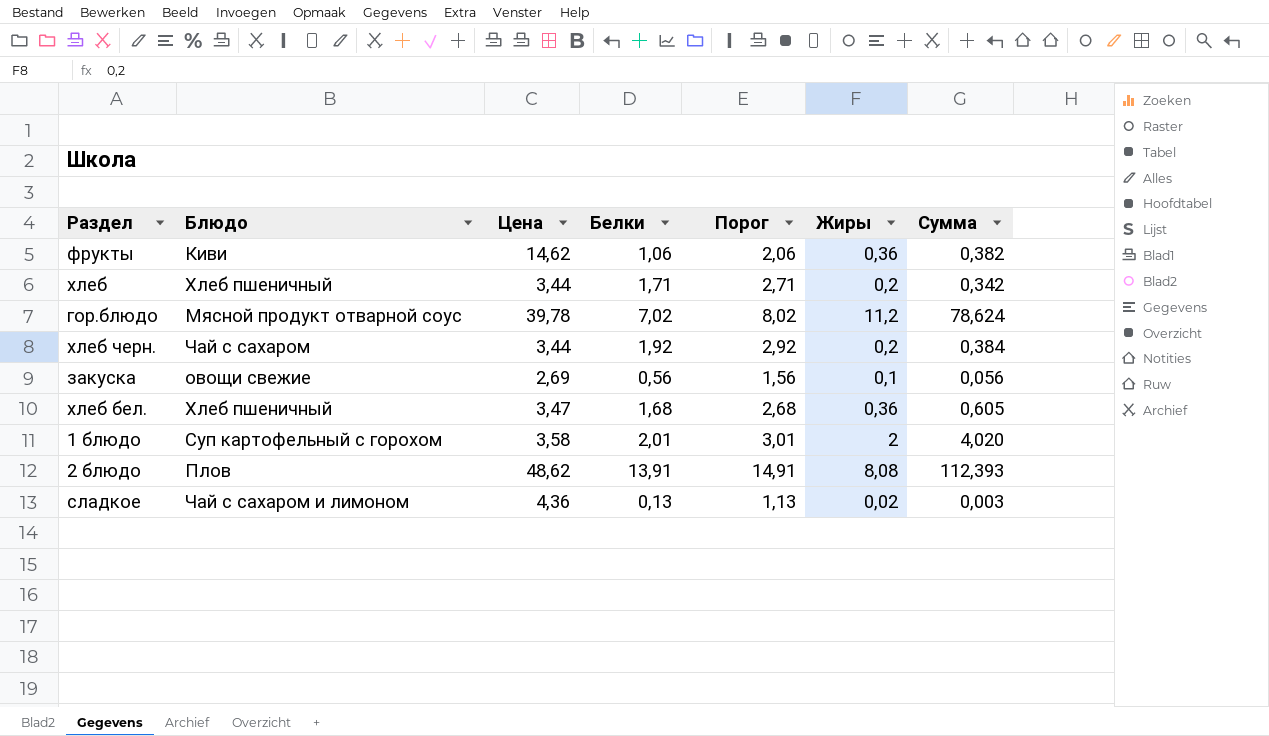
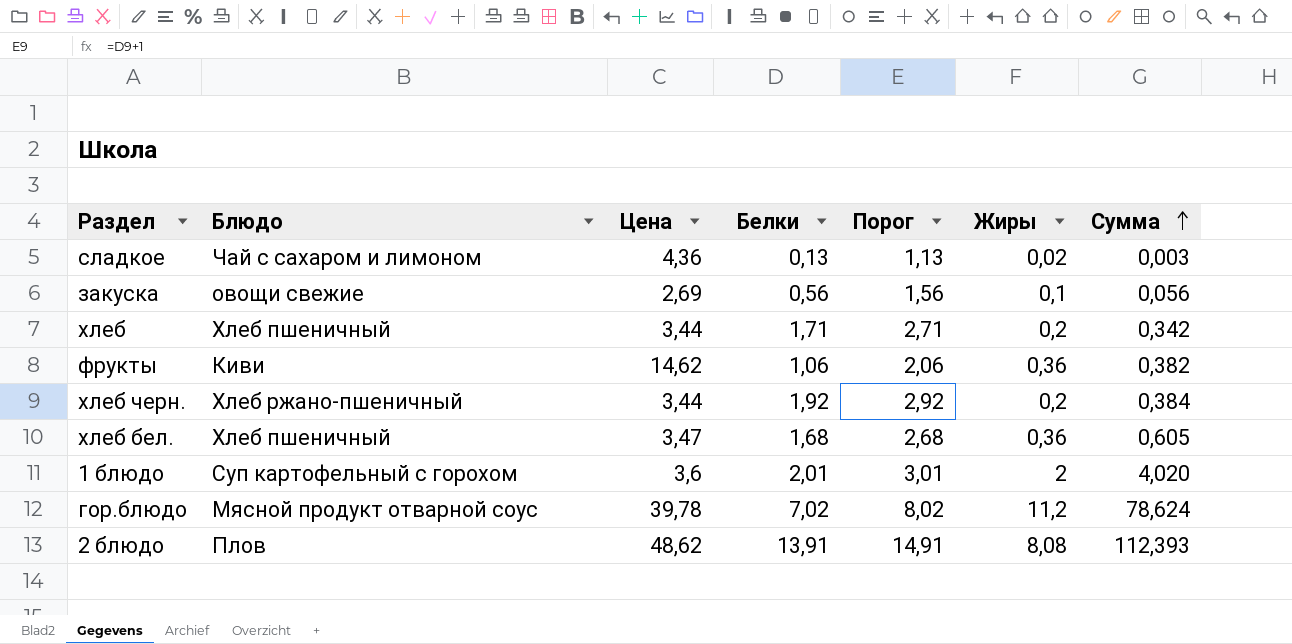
row order: none -> Сумма ascending
хлеб черн. | Блюдо: Чай с сахаром -> Хлеб ржано-пшеничный
1 блюдо | Цена: 3,58 -> 3,6

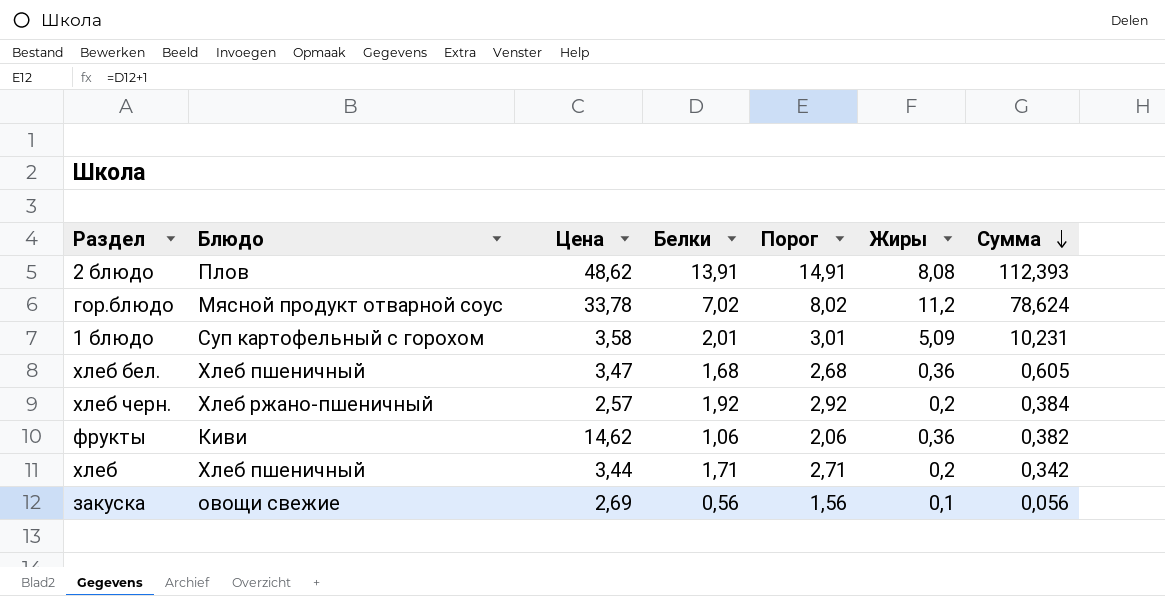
row order: Сумма ascending -> Сумма descending
row сладкое: Чай с сахаром и лимоном | 4,36 | 0,13 | 1,13 | 0,02 | 0,003 -> none
гор.блюдо | Цена: 39,78 -> 33,78
1 блюдо | Цена: 3,6 -> 3,58
1 блюдо | Жиры: 2 -> 5,09
1 блюдо | Сумма: 4,020 -> 10,231
хлеб черн. | Цена: 3,44 -> 2,57

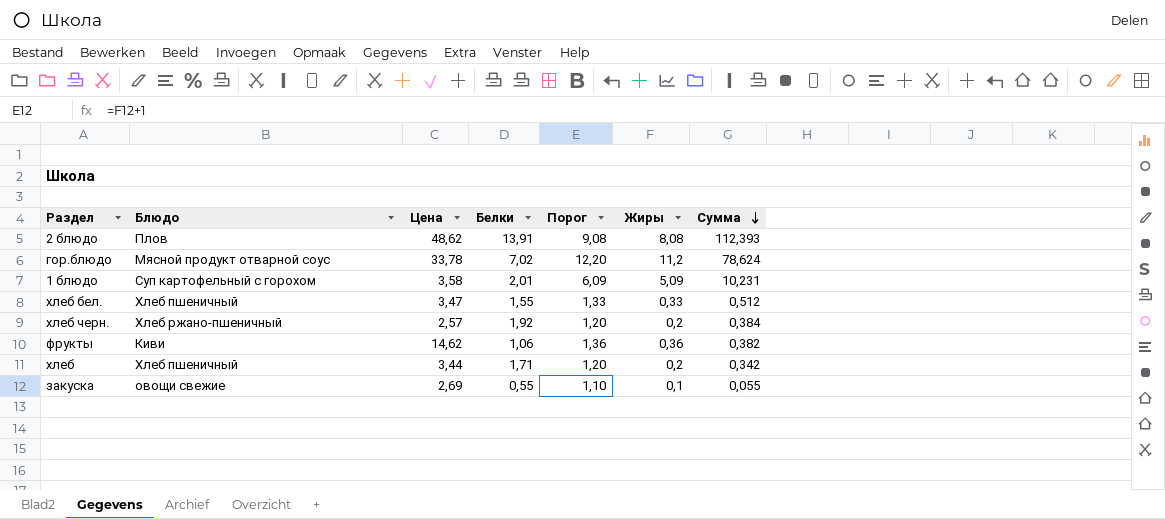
column Порог | formula: [Белки] + 1 -> [Жиры] + 1
хлеб бел. | Белки: 1,68 -> 1,55
хлеб бел. | Жиры: 0,36 -> 0,33
хлеб бел. | Сумма: 0,605 -> 0,512
закуска | Белки: 0,56 -> 0,55
закуска | Сумма: 0,056 -> 0,055

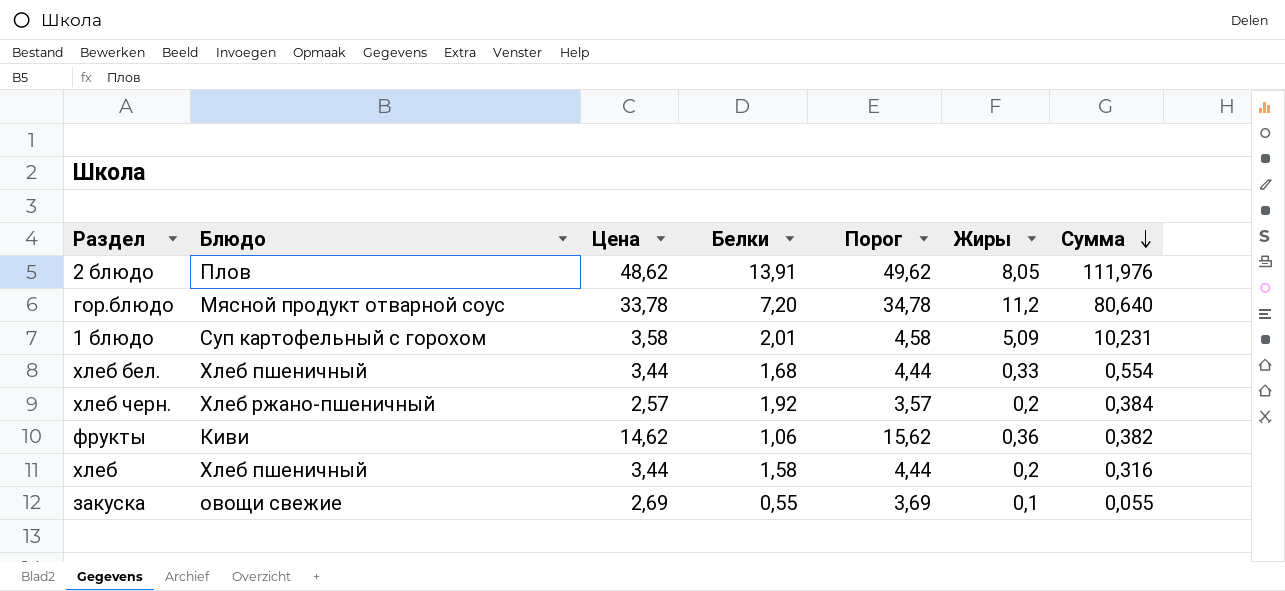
column Порог | formula: [Жиры] + 1 -> [Цена] + 1
2 блюдо | Жиры: 8,08 -> 8,05
2 блюдо | Сумма: 112,393 -> 111,976
гор.блюдо | Белки: 7,02 -> 7,20
гор.блюдо | Сумма: 78,624 -> 80,640
хлеб бел. | Цена: 3,47 -> 3,44
хлеб бел. | Белки: 1,55 -> 1,68
хлеб бел. | Сумма: 0,512 -> 0,554
хлеб | Белки: 1,71 -> 1,58
хлеб | Сумма: 0,342 -> 0,316

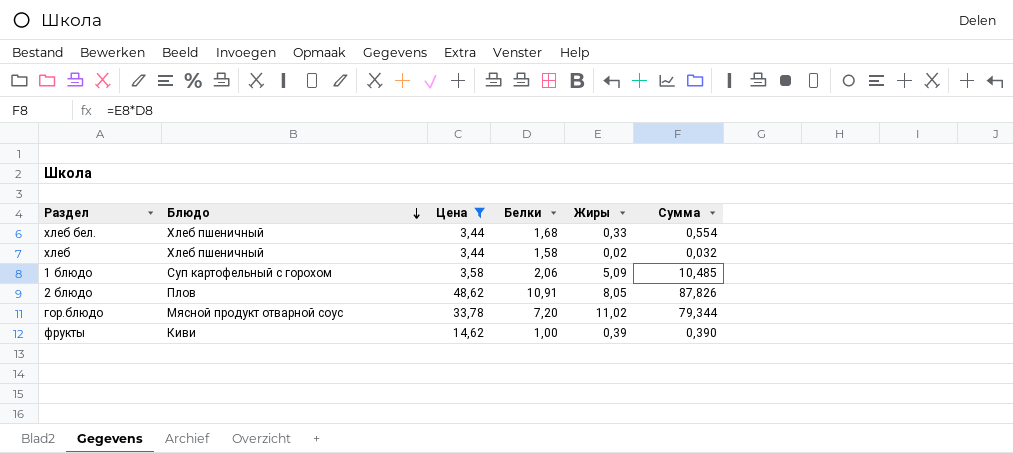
filter: none -> Цена >= 3,44
row order: Сумма descending -> Блюдо descending
column Порог | formula: [Цена] + 1 -> none
хлеб | Жиры: 0,2 -> 0,02
хлеб | Сумма: 0,316 -> 0,032
1 блюдо | Белки: 2,01 -> 2,06
1 блюдо | Сумма: 10,231 -> 10,485
2 блюдо | Белки: 13,91 -> 10,91
2 блюдо | Сумма: 111,976 -> 87,826
гор.блюдо | Жиры: 11,2 -> 11,02
гор.блюдо | Сумма: 80,640 -> 79,344
фрукты | Белки: 1,06 -> 1,00
фрукты | Жиры: 0,36 -> 0,39
фрукты | Сумма: 0,382 -> 0,390

